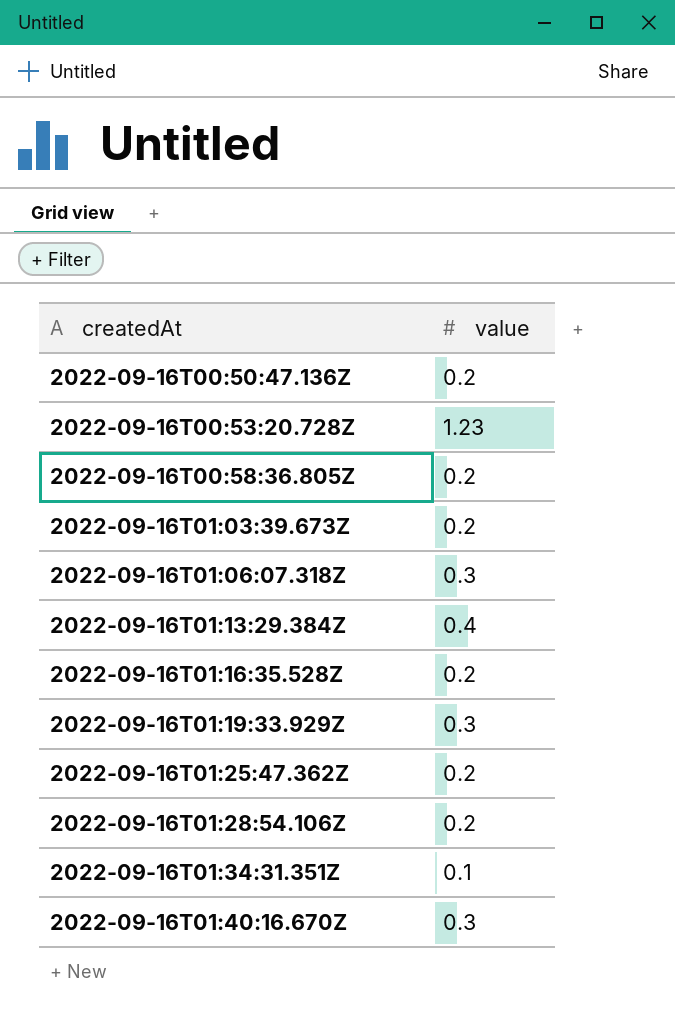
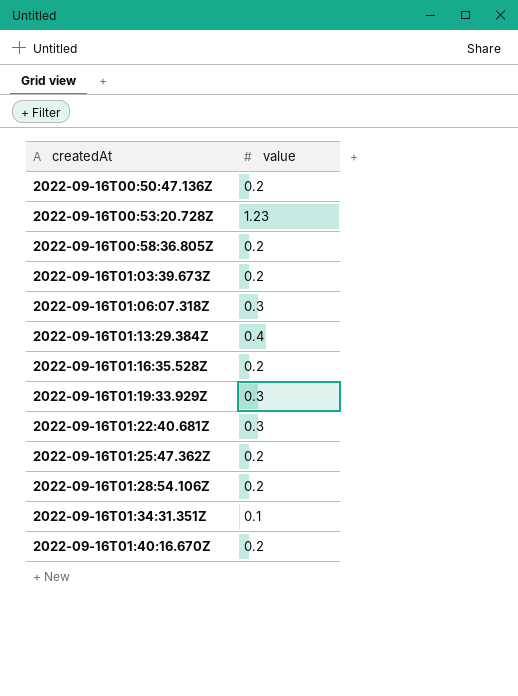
row 2022-09-16T01:22:40.681Z: none -> 0.3
2022-09-16T01:40:16.670Z | value: 0.3 -> 0.2

